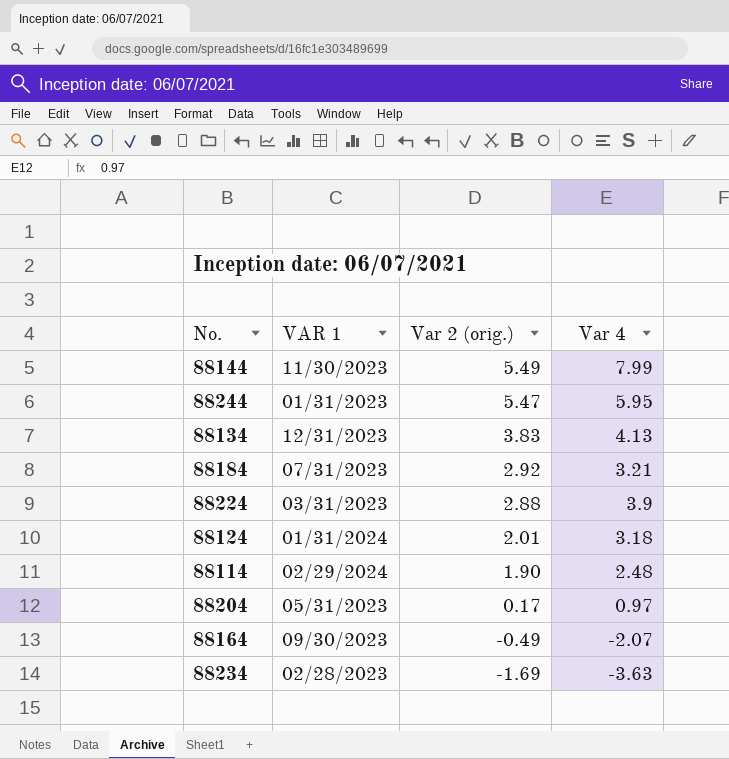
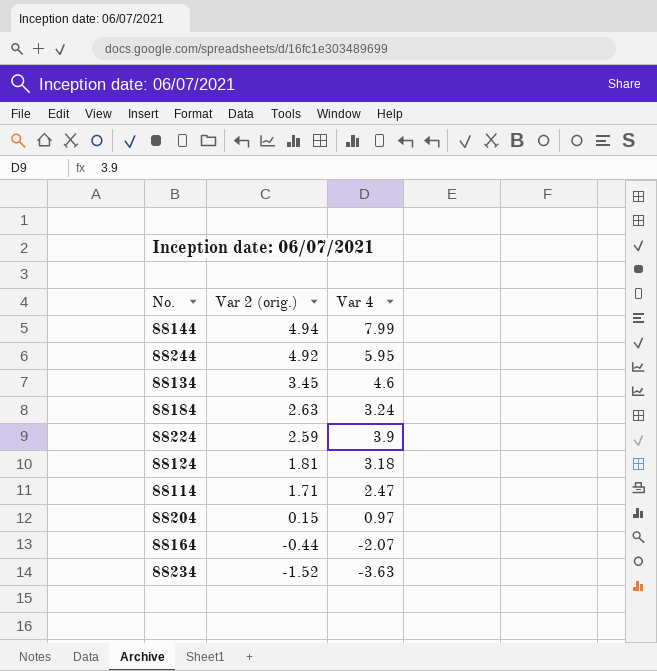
column VAR 1 | position: 2 -> none
88144 | Var 2 (orig.): 5.49 -> 4.94
88244 | Var 2 (orig.): 5.47 -> 4.92
88134 | Var 2 (orig.): 3.83 -> 3.45
88134 | Var 4: 4.13 -> 4.6
88184 | Var 2 (orig.): 2.92 -> 2.63
88184 | Var 4: 3.21 -> 3.24
88224 | Var 2 (orig.): 2.88 -> 2.59
88124 | Var 2 (orig.): 2.01 -> 1.81
88114 | Var 2 (orig.): 1.90 -> 1.71
88114 | Var 4: 2.48 -> 2.47
88204 | Var 2 (orig.): 0.17 -> 0.15
88164 | Var 2 (orig.): -0.49 -> -0.44
88234 | Var 2 (orig.): -1.69 -> -1.52

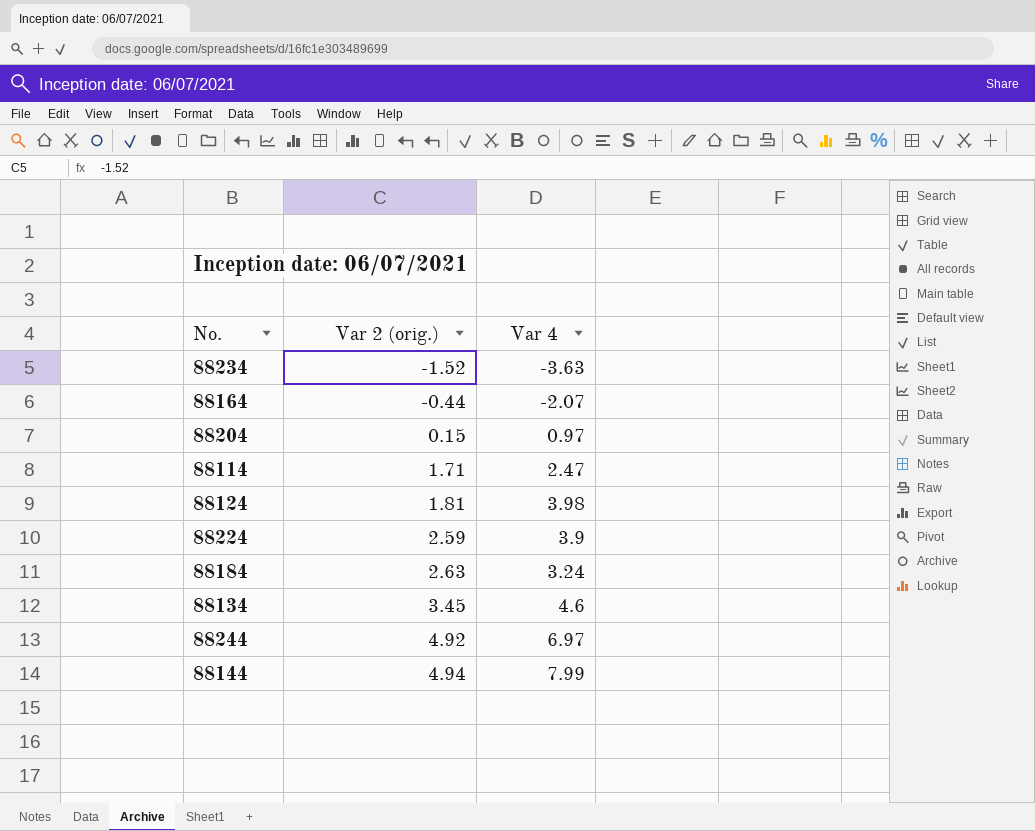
row order: Var 2 (orig.) descending -> Var 2 (orig.) ascending
88124 | Var 4: 3.18 -> 3.98
88244 | Var 4: 5.95 -> 6.97

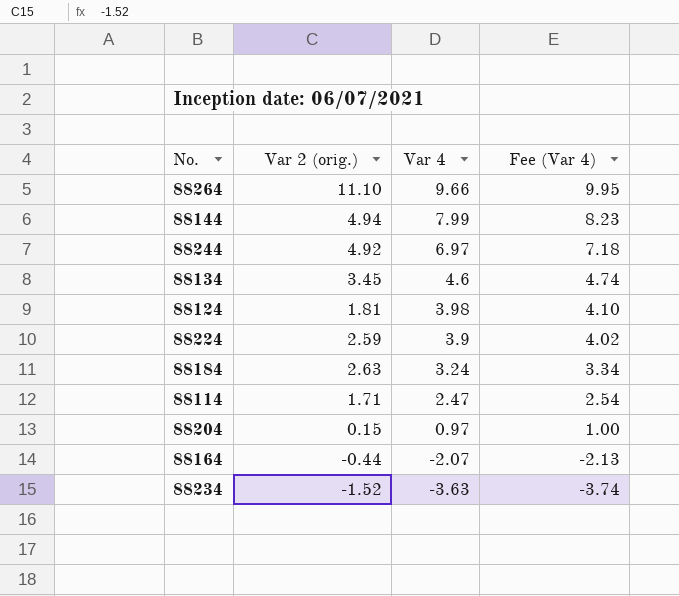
row order: Var 2 (orig.) ascending -> Var 4 descending
column Fee (Var 4) | formula: none -> [Var 4] * 1.03
row 88264: none -> 11.10 | 9.66 | 9.95

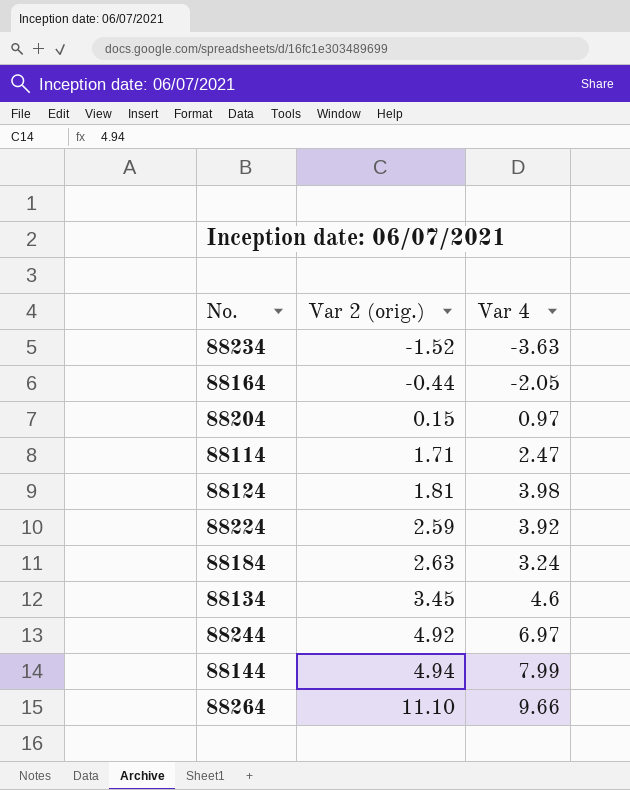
row order: Var 4 descending -> Var 2 (orig.) ascending
column Fee (Var 4) | formula: [Var 4] * 1.03 -> none
88164 | Var 4: -2.07 -> -2.05
88224 | Var 4: 3.9 -> 3.92

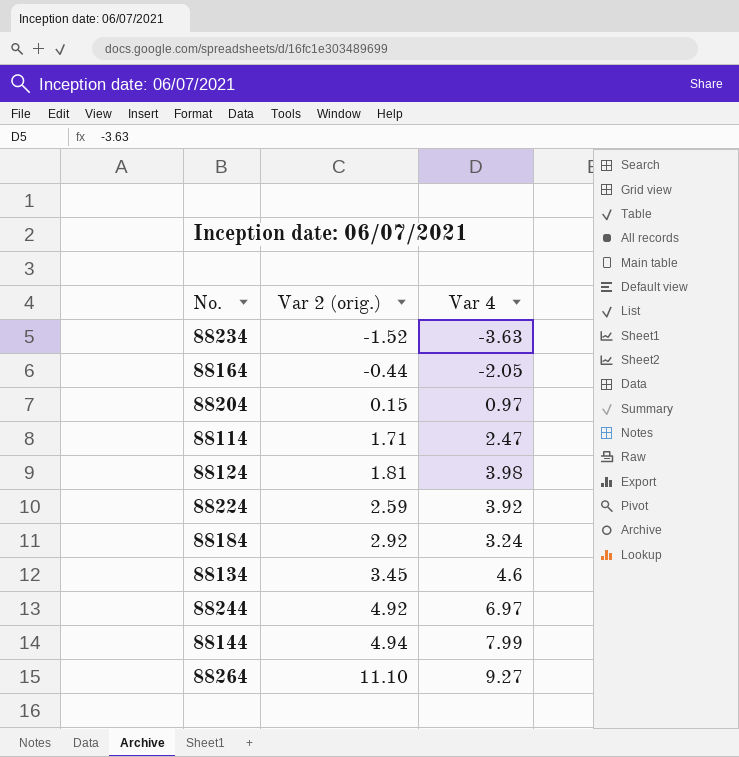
88184 | Var 2 (orig.): 2.63 -> 2.92
88264 | Var 4: 9.66 -> 9.27

